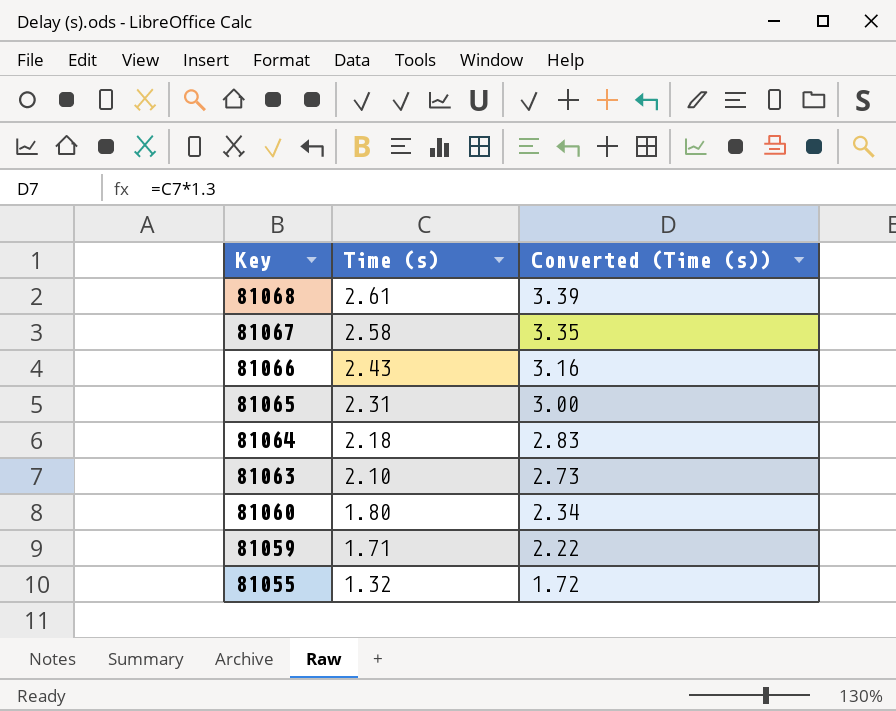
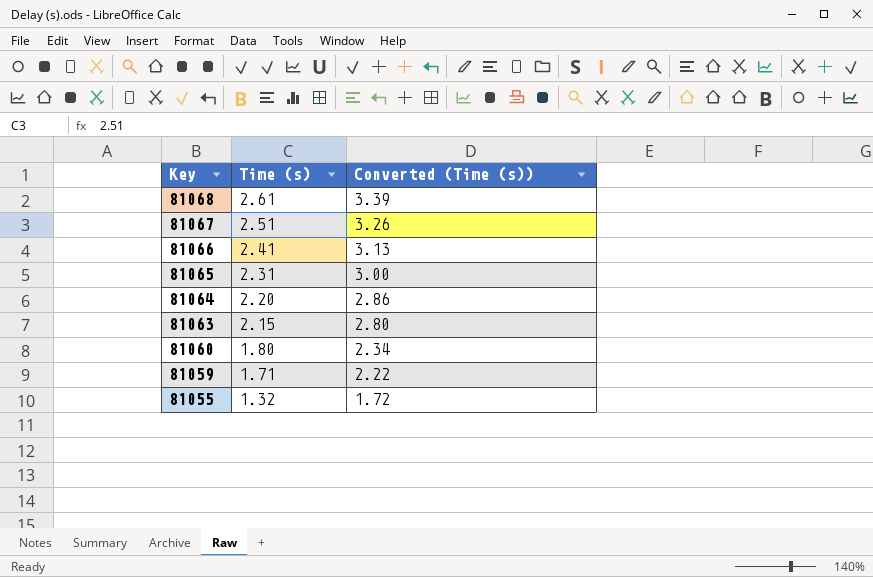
81067 | Time (s): 2.58 -> 2.51
81067 | Converted (Time (s)): 3.35 -> 3.26
81066 | Time (s): 2.43 -> 2.41
81066 | Converted (Time (s)): 3.16 -> 3.13
81064 | Time (s): 2.18 -> 2.20
81064 | Converted (Time (s)): 2.83 -> 2.86
81063 | Time (s): 2.10 -> 2.15
81063 | Converted (Time (s)): 2.73 -> 2.80

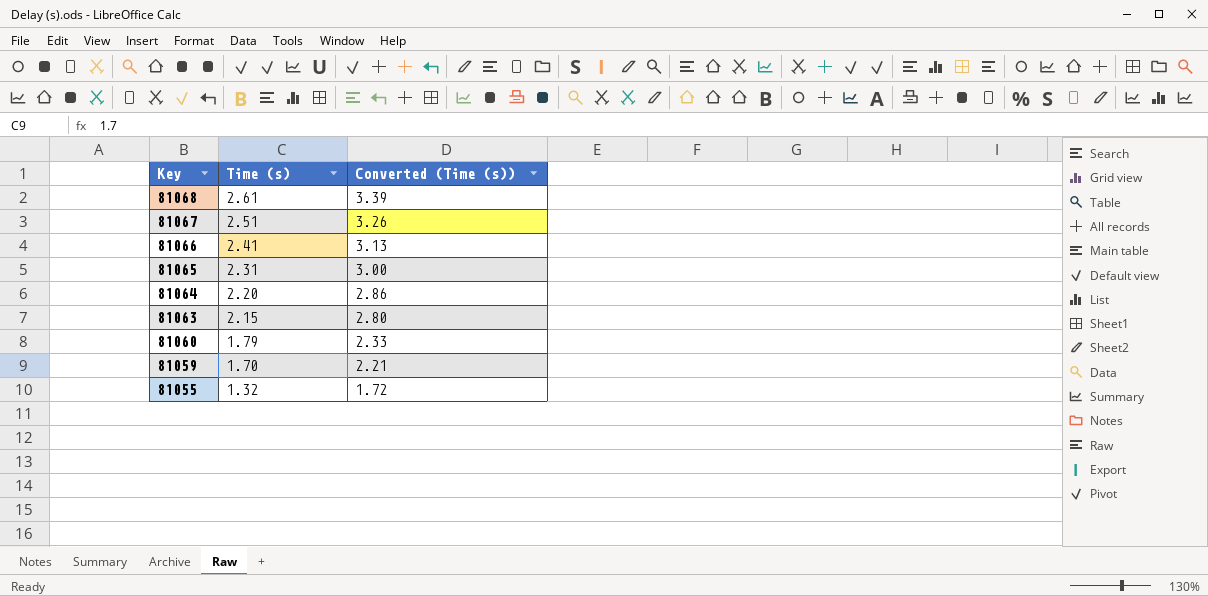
81060 | Time (s): 1.80 -> 1.79
81060 | Converted (Time (s)): 2.34 -> 2.33
81059 | Time (s): 1.71 -> 1.70
81059 | Converted (Time (s)): 2.22 -> 2.21

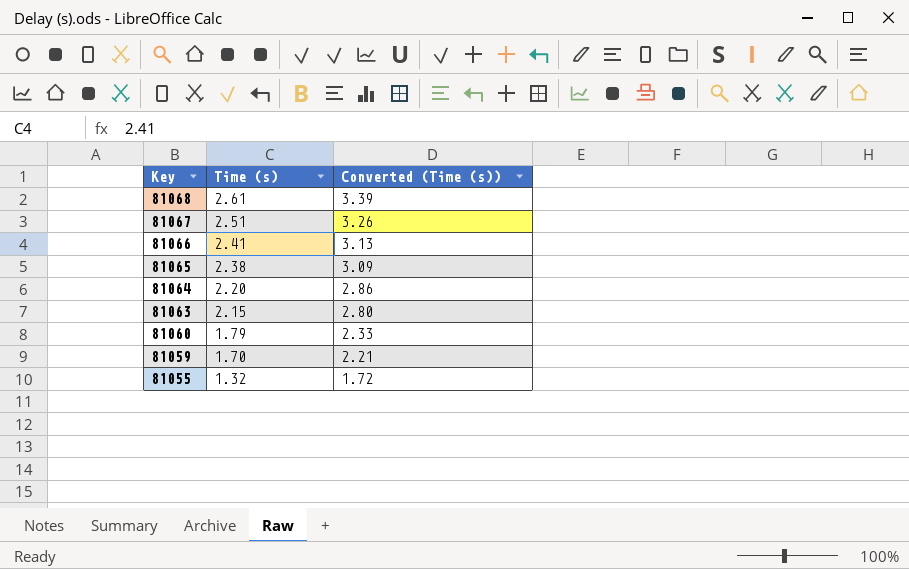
81065 | Time (s): 2.31 -> 2.38
81065 | Converted (Time (s)): 3.00 -> 3.09

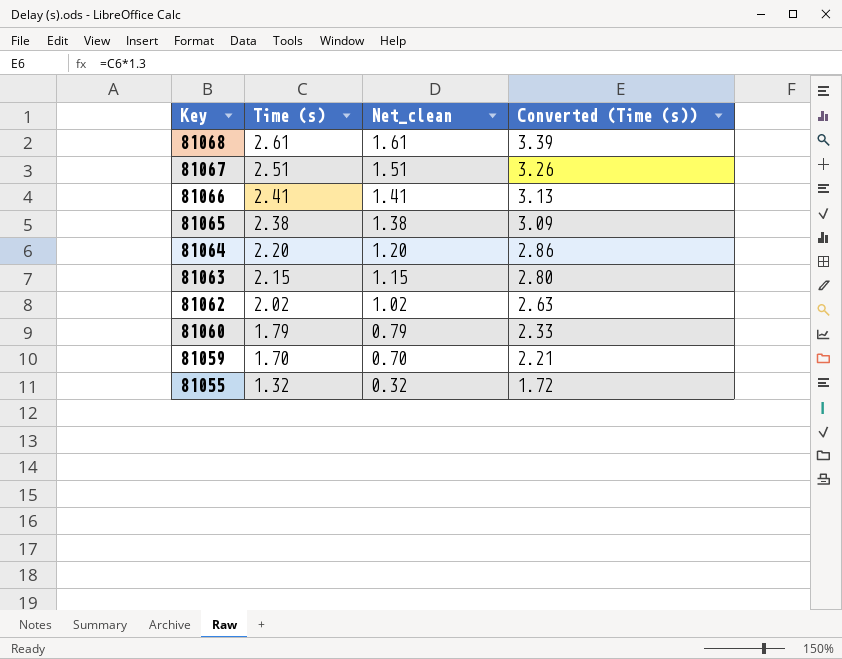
column Net_clean | formula: none -> [Time (s)] - 1
row 81062: none -> 2.02 | 1.02 | 2.63

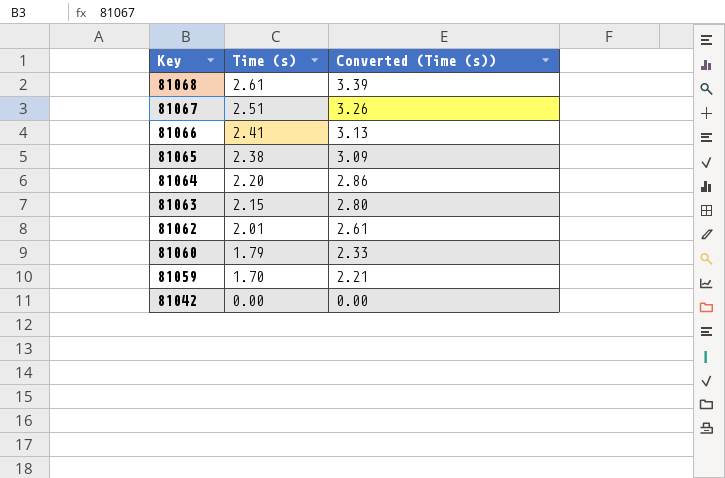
column Net_clean | formula: [Time (s)] - 1 -> none
row 81055: 1.32 | 0.32 | 1.72 -> none
81062 | Time (s): 2.02 -> 2.01
81062 | Converted (Time (s)): 2.63 -> 2.61
row 81042: none -> 0.00 | 0.00

